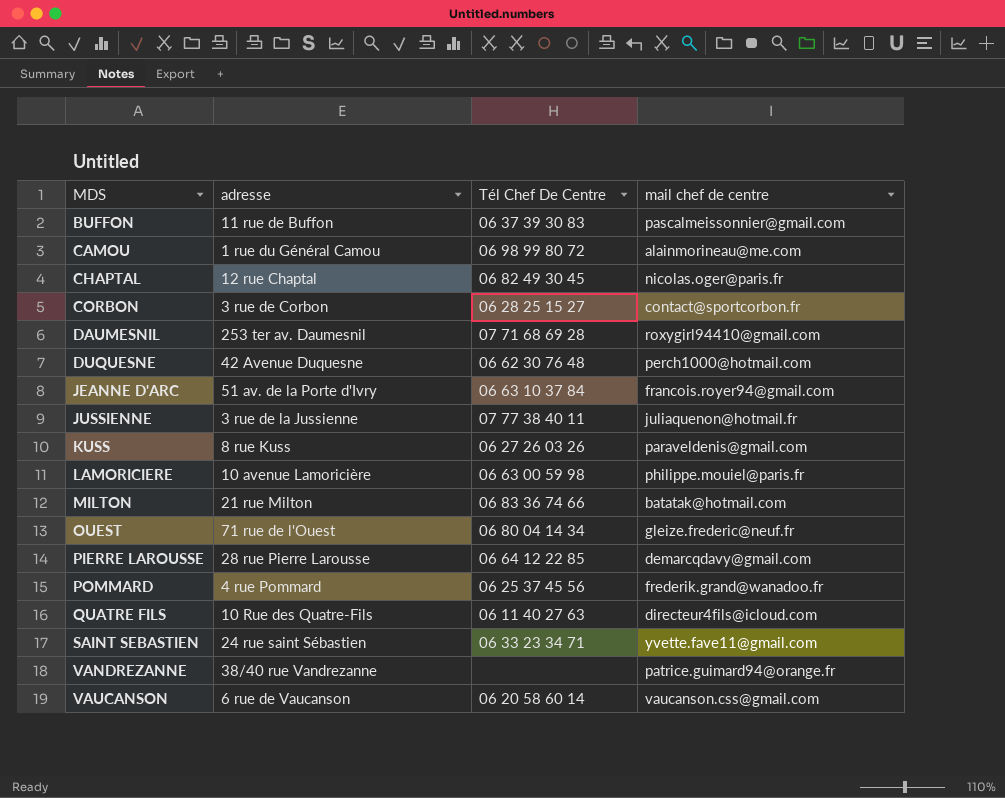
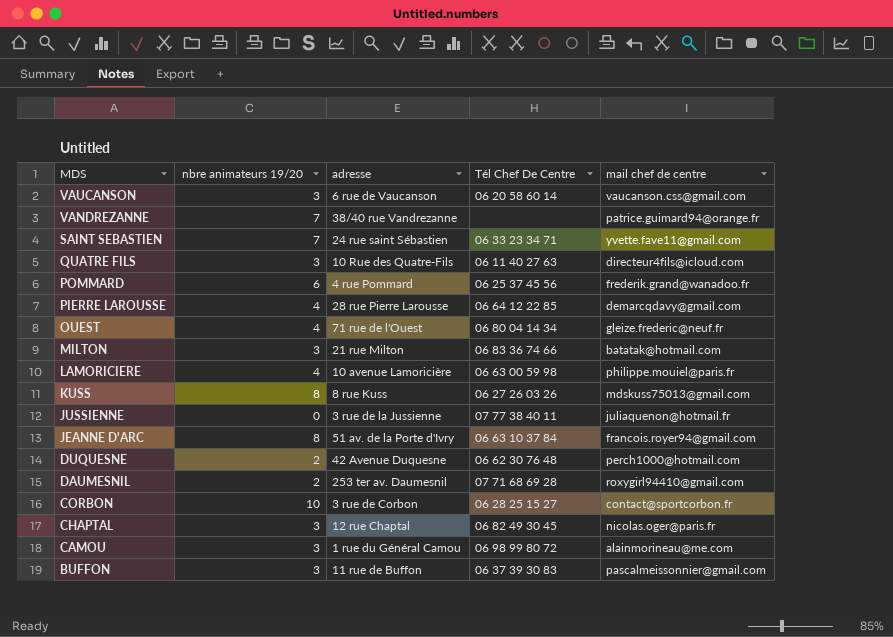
row order: MDS ascending -> MDS descending
column nbre animateurs 19/20 | position: none -> 2
KUSS | mail chef de centre: paraveldenis@gmail.com -> mdskuss75013@gmail.com

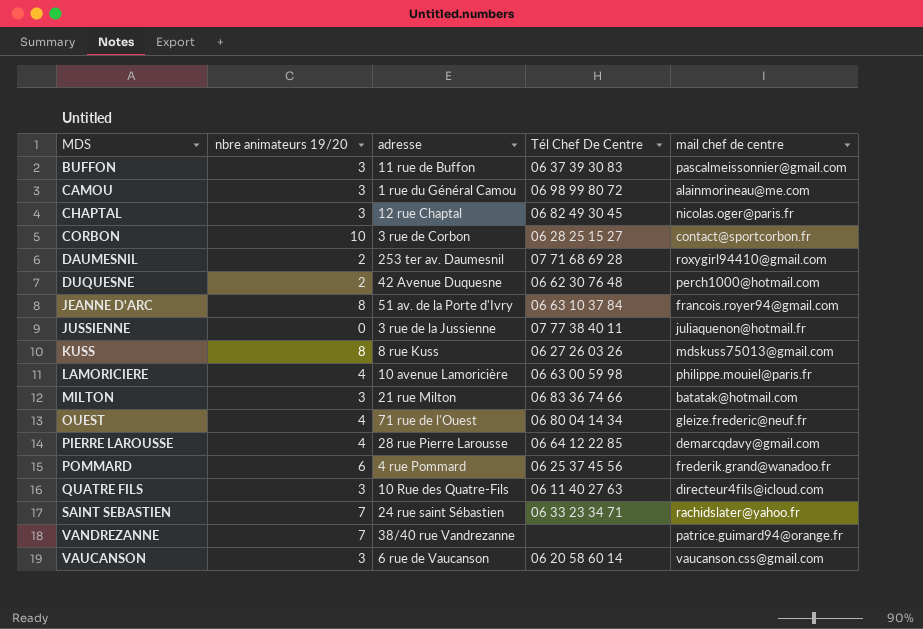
row order: MDS descending -> MDS ascending
SAINT SEBASTIEN | mail chef de centre: yvette.fave11@gmail.com -> rachidslater@yahoo.fr

